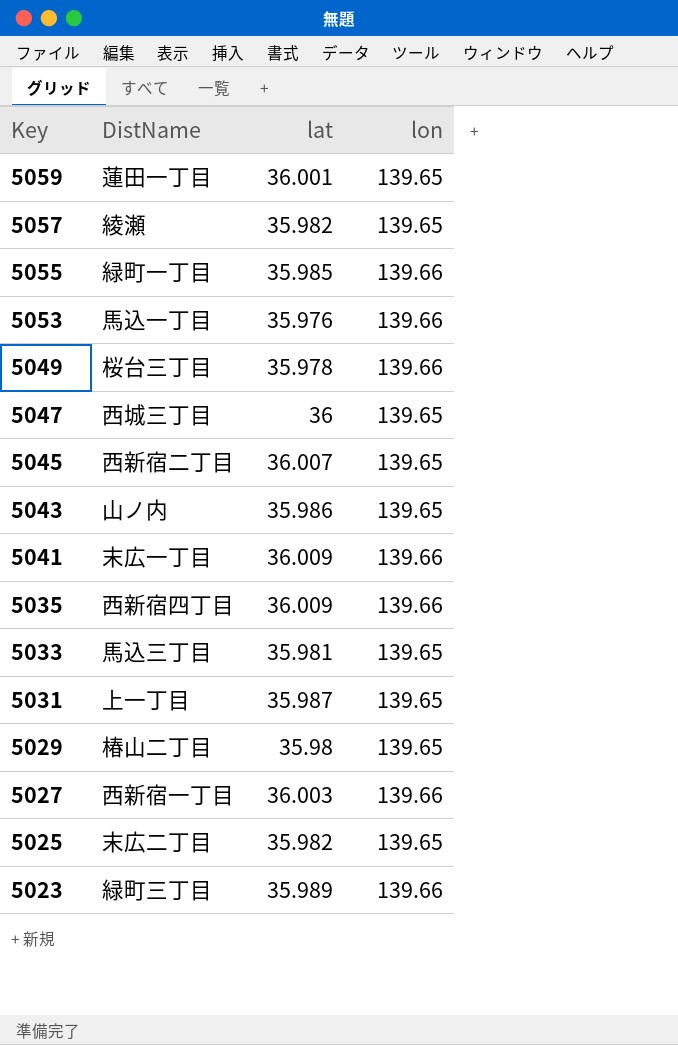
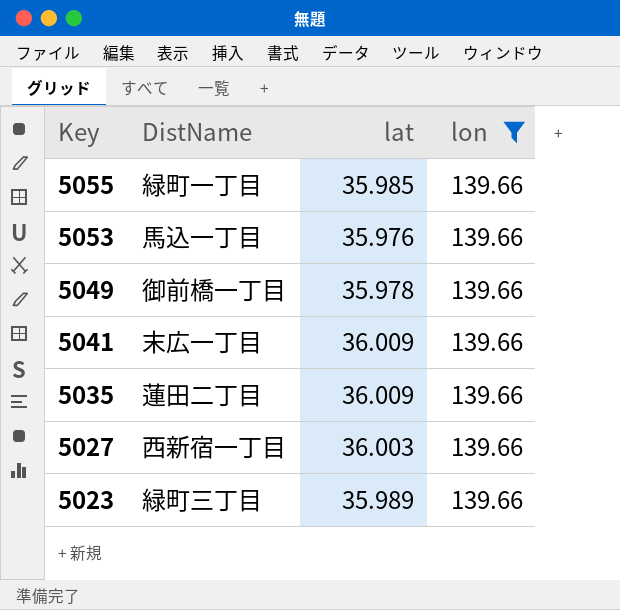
filter: none -> lon = 139.66
5049 | DistName: 桜台三丁目 -> 御前橋一丁目
5035 | DistName: 西新宿四丁目 -> 蓮田二丁目

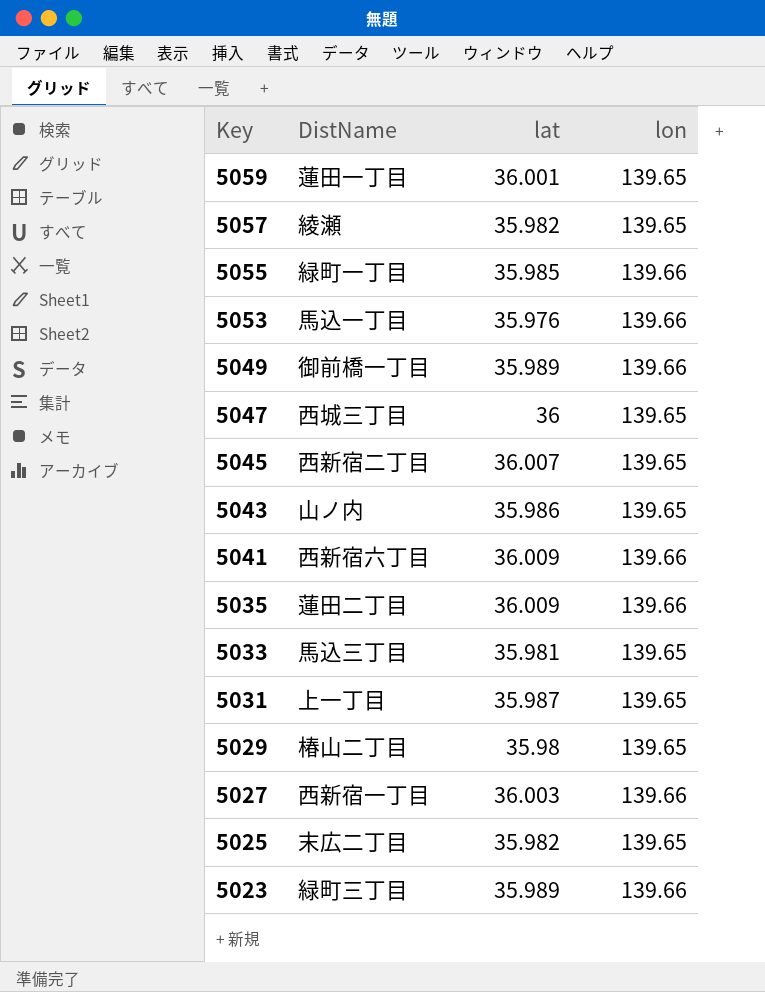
filter: lon = 139.66 -> none
5049 | lat: 35.978 -> 35.989
5041 | DistName: 末広一丁目 -> 西新宿六丁目

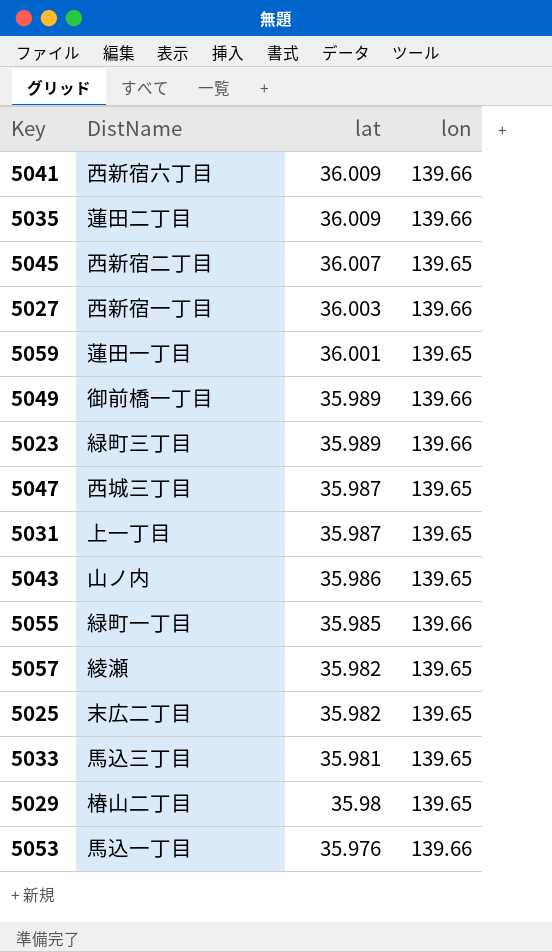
row order: Key descending -> lat descending
5047 | lat: 36 -> 35.987

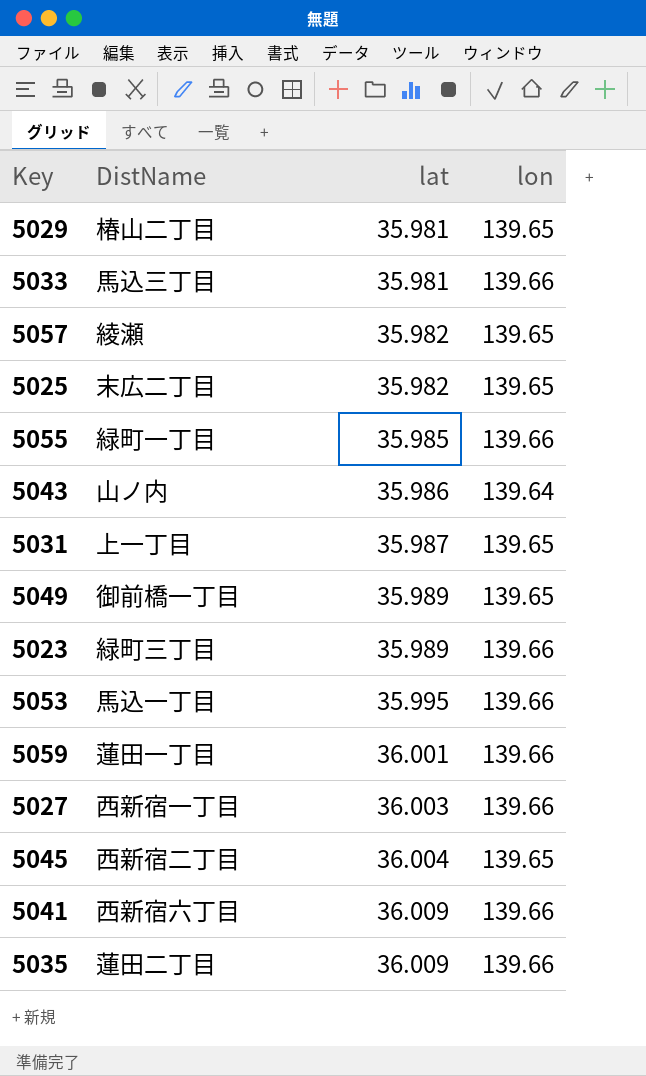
row order: lat descending -> lat ascending
row 5047: 西城三丁目 | 35.987 | 139.65 -> none
5029 | lat: 35.98 -> 35.981
5033 | lon: 139.65 -> 139.66
5043 | lon: 139.65 -> 139.64
5049 | lon: 139.66 -> 139.65
5053 | lat: 35.976 -> 35.995
5059 | lon: 139.65 -> 139.66
5045 | lat: 36.007 -> 36.004

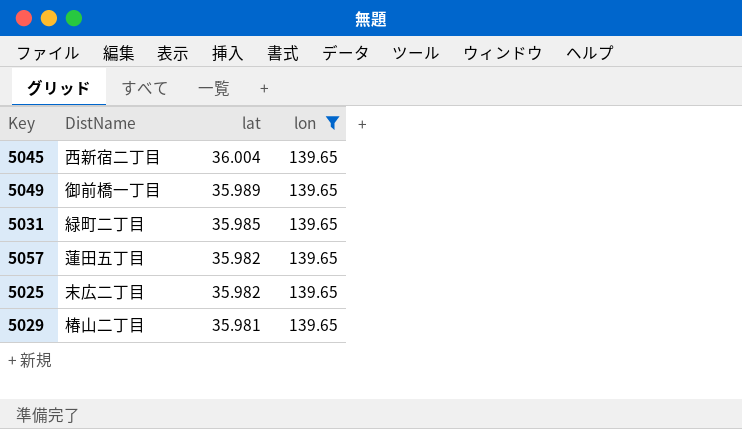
filter: none -> lon = 139.65
row order: lat ascending -> lat descending
5031 | DistName: 上一丁目 -> 緑町二丁目
5031 | lat: 35.987 -> 35.985
5057 | DistName: 綾瀬 -> 蓮田五丁目

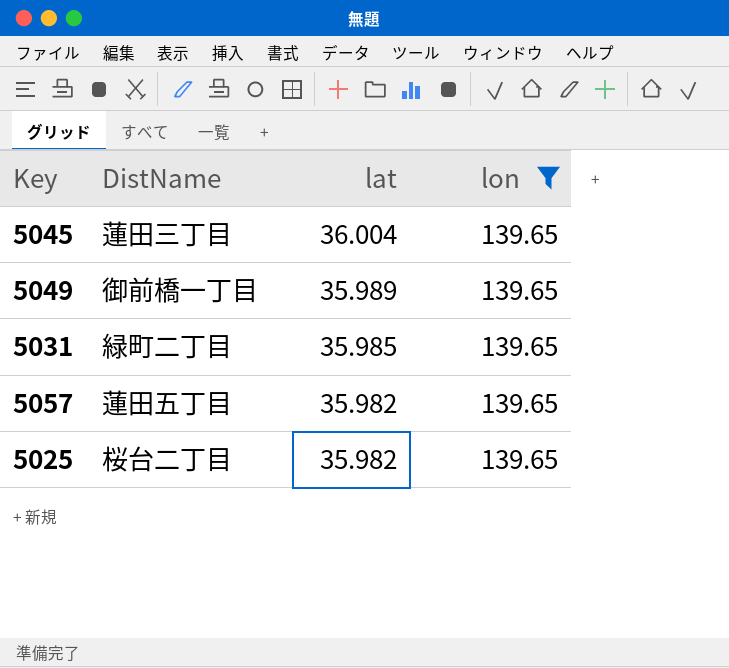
row 5029: 椿山二丁目 | 35.981 | 139.65 -> none
5045 | DistName: 西新宿二丁目 -> 蓮田三丁目
5025 | DistName: 末広二丁目 -> 桜台二丁目

